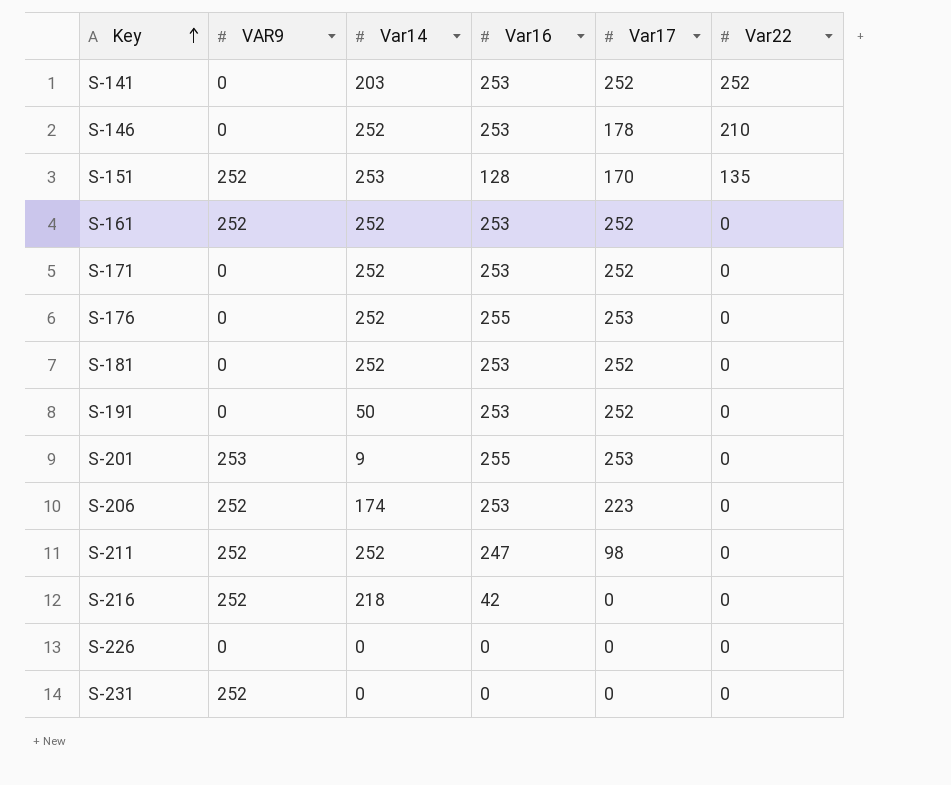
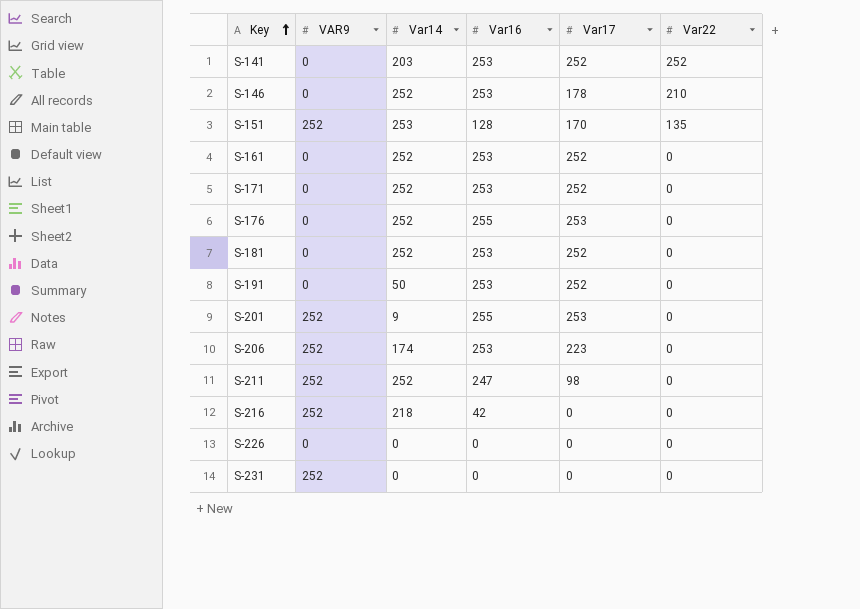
S-161 | VAR9: 252 -> 0
S-201 | VAR9: 253 -> 252

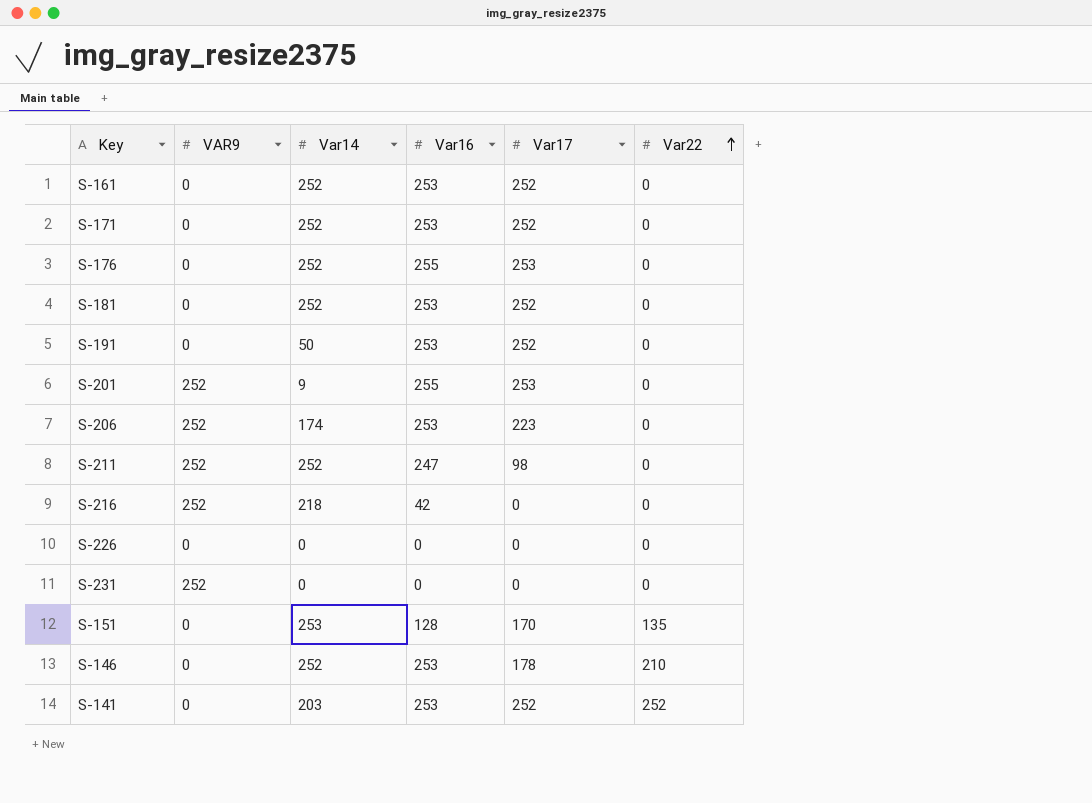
row order: Key ascending -> Var22 ascending
S-151 | VAR9: 252 -> 0

